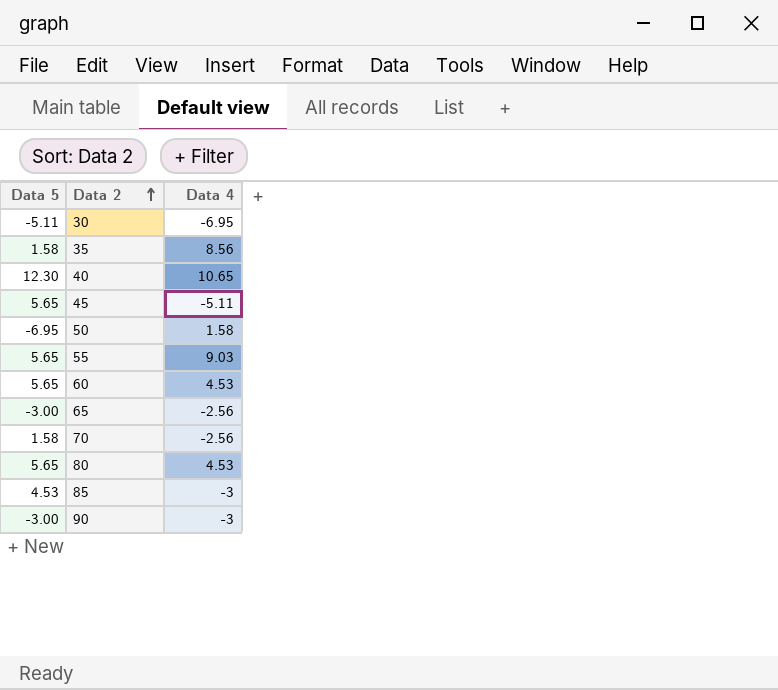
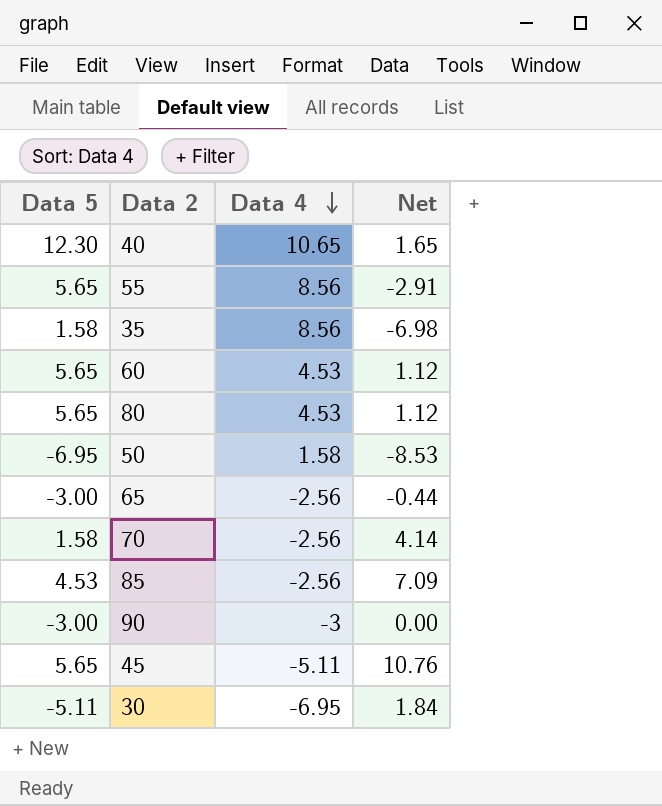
row order: Data 2 ascending -> Data 4 descending
column Net | formula: none -> [Data 5] - [Data 4]
55 | Data 4: 9.03 -> 8.56
85 | Data 4: -3 -> -2.56

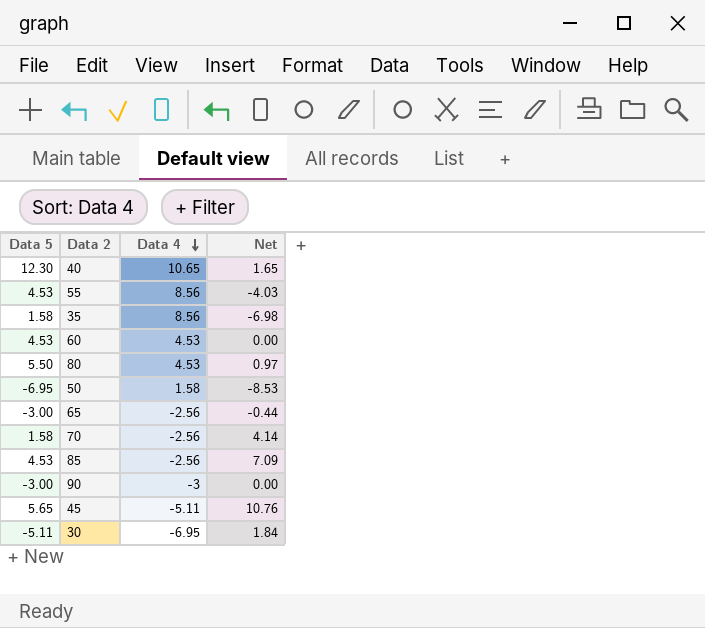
55 | Data 5: 5.65 -> 4.53
55 | Net: -2.91 -> -4.03
60 | Data 5: 5.65 -> 4.53
60 | Net: 1.12 -> 0.00
80 | Data 5: 5.65 -> 5.50
80 | Net: 1.12 -> 0.97

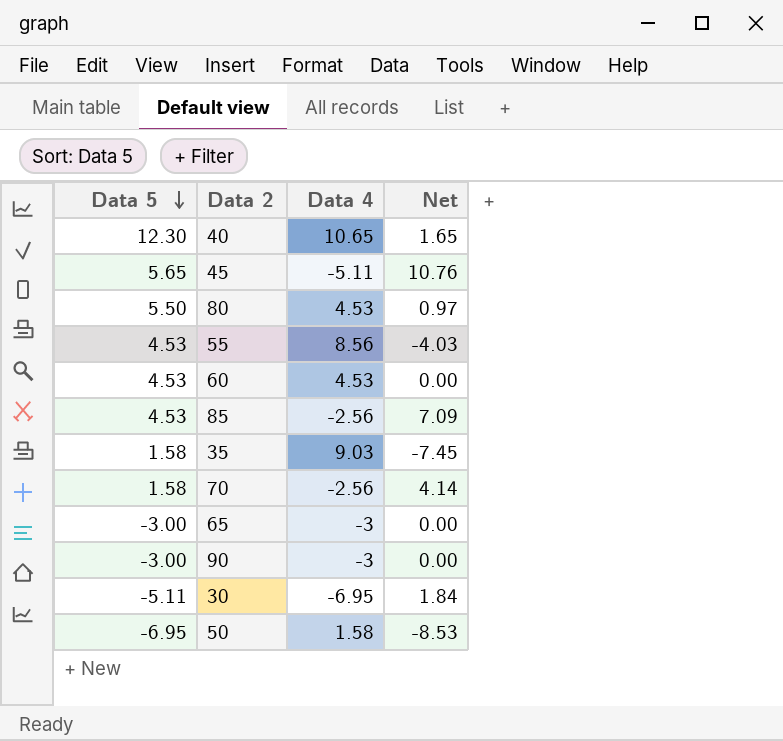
row order: Data 4 descending -> Data 5 descending
35 | Data 4: 8.56 -> 9.03
35 | Net: -6.98 -> -7.45
65 | Data 4: -2.56 -> -3
65 | Net: -0.44 -> 0.00

